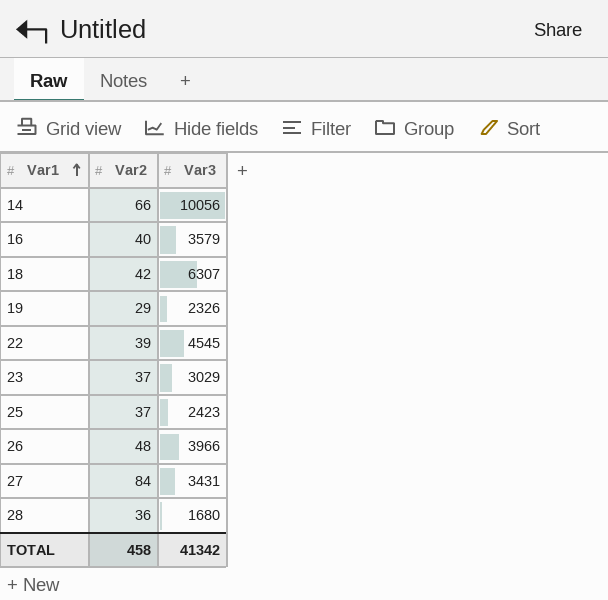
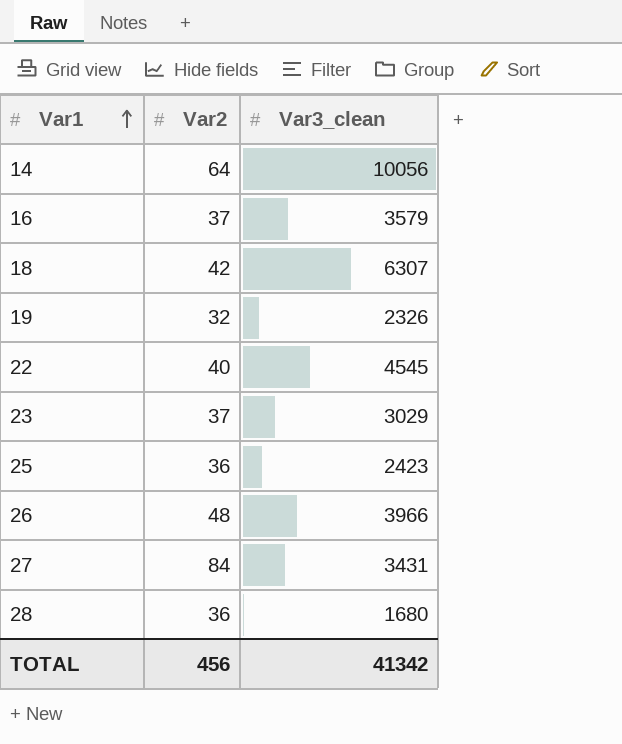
column name: Var3 -> Var3_clean
14 | Var2: 66 -> 64
16 | Var2: 40 -> 37
19 | Var2: 29 -> 32
22 | Var2: 39 -> 40
25 | Var2: 37 -> 36
TOTAL | Var2: 458 -> 456

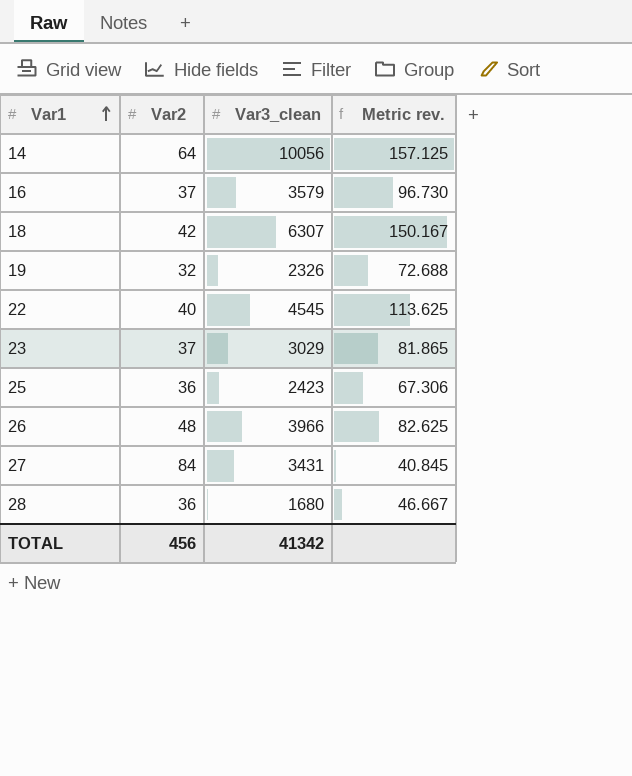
column Metric rev. | formula: none -> [Var3_clean] / [Var2]

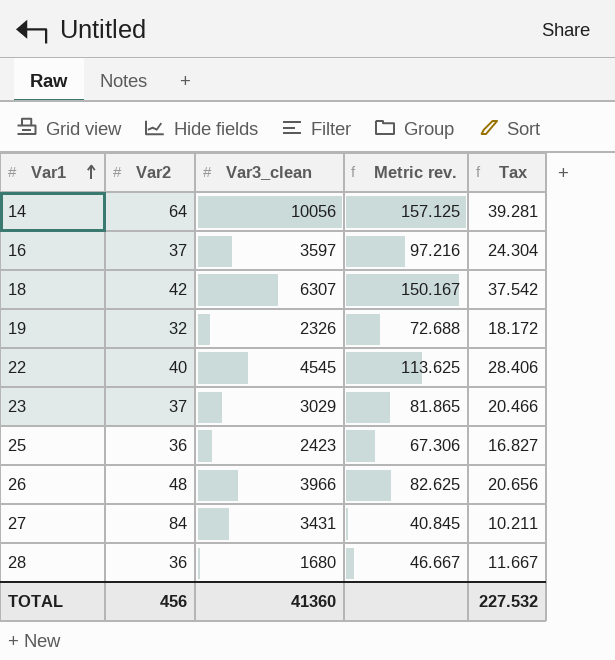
column Tax | formula: none -> [Metric rev.] * 0.25
16 | Var3_clean: 3579 -> 3597
16 | Metric rev.: 96.730 -> 97.216
TOTAL | Var3_clean: 41342 -> 41360

